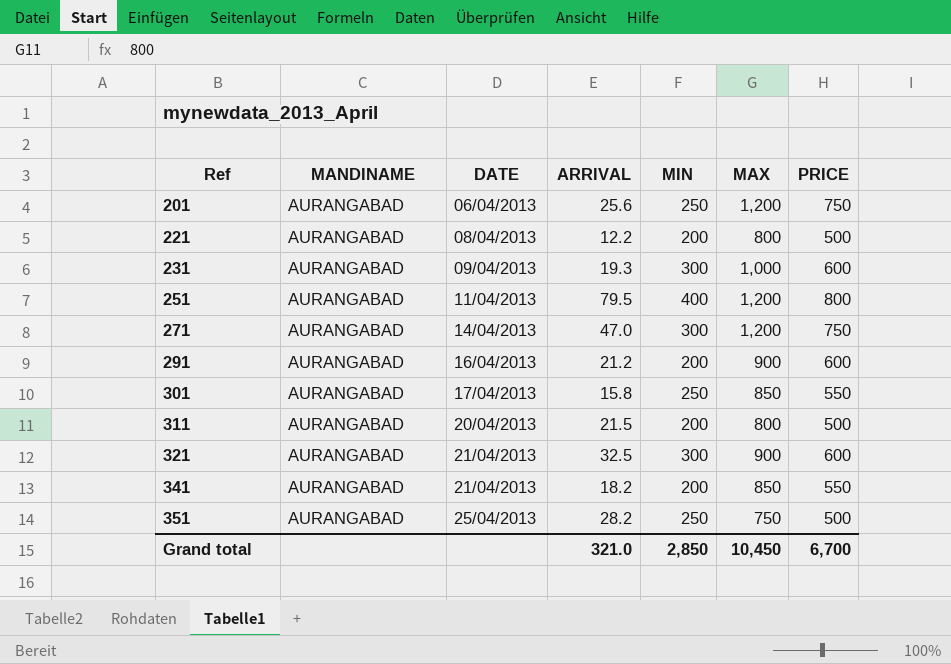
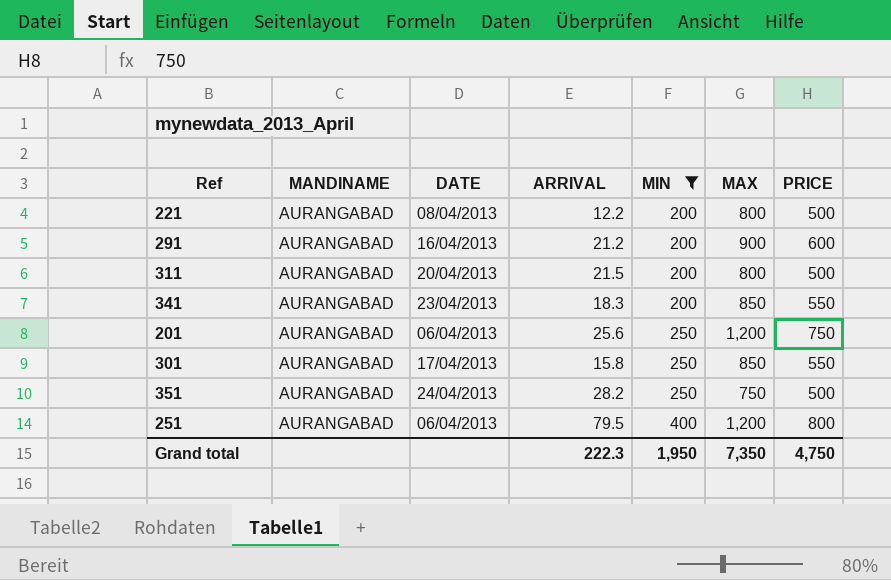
filter: none -> MIN != 300
row order: Ref ascending -> MIN ascending
341 | DATE: 21/04/2013 -> 23/04/2013
341 | ARRIVAL: 18.2 -> 18.3
351 | DATE: 25/04/2013 -> 24/04/2013
251 | DATE: 11/04/2013 -> 06/04/2013
Grand total | ARRIVAL: 321.0 -> 222.3
Grand total | MIN: 2,850 -> 1,950
Grand total | MAX: 10,450 -> 7,350
Grand total | PRICE: 6,700 -> 4,750

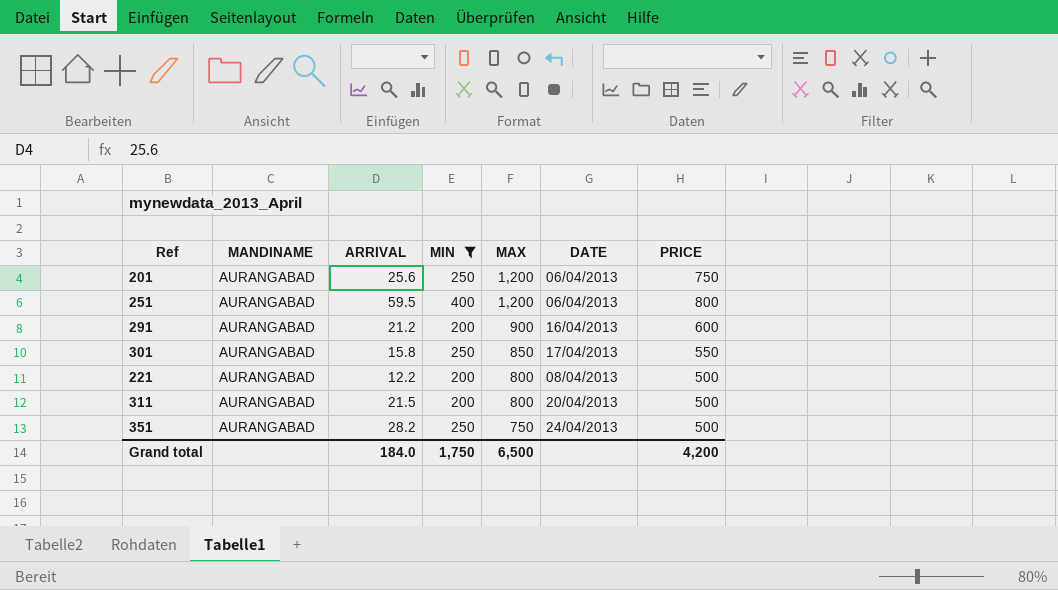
row order: MIN ascending -> MAX descending
column DATE | position: 3 -> 6
row 341: AURANGABAD | 23/04/2013 | 18.3 | 200 | 850 | 550 -> none
251 | ARRIVAL: 79.5 -> 59.5
Grand total | ARRIVAL: 222.3 -> 184.0
Grand total | MIN: 1,950 -> 1,750
Grand total | MAX: 7,350 -> 6,500
Grand total | PRICE: 4,750 -> 4,200

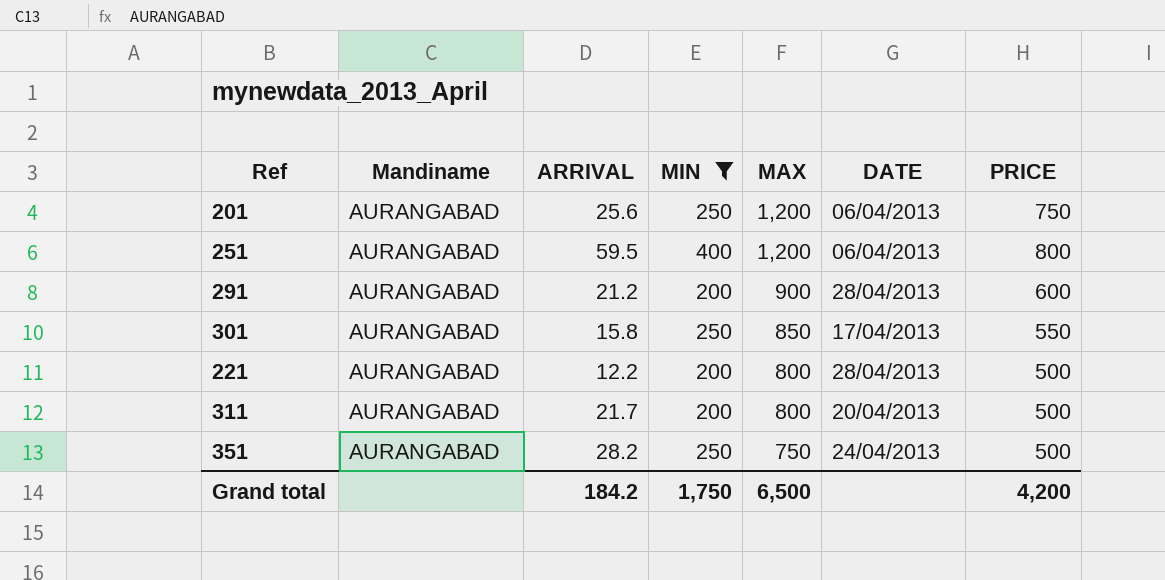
column name: MANDINAME -> Mandiname
291 | DATE: 16/04/2013 -> 28/04/2013
221 | DATE: 08/04/2013 -> 28/04/2013
311 | ARRIVAL: 21.5 -> 21.7
Grand total | ARRIVAL: 184.0 -> 184.2

